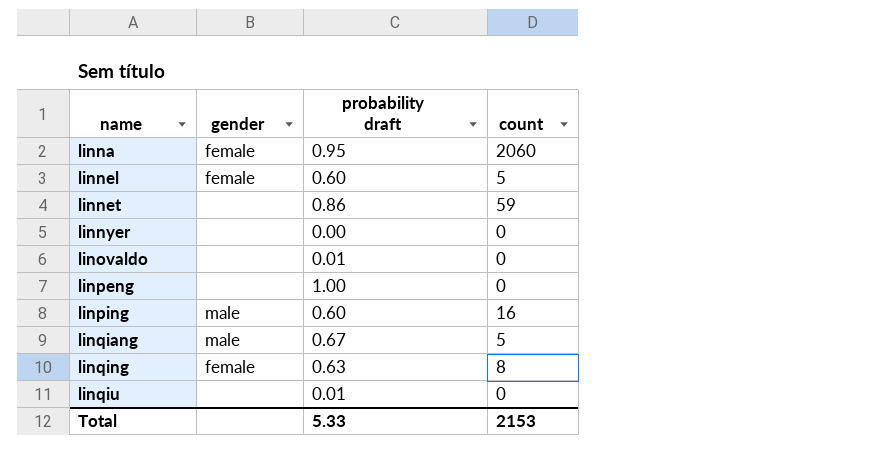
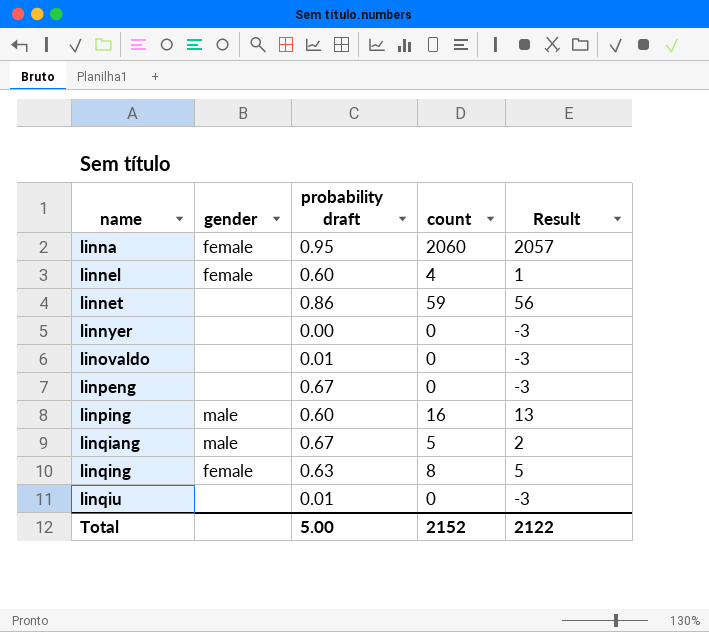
column Result | formula: none -> [count] - 3
linnel | count: 5 -> 4
linpeng | probability draft: 1.00 -> 0.67
Total | probability draft: 5.33 -> 5.00
Total | count: 2153 -> 2152

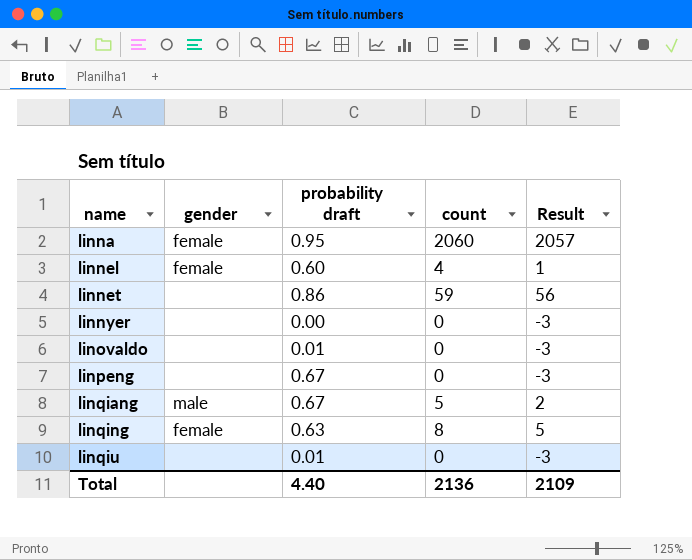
row linping: male | 0.60 | 16 | 13 -> none
Total | probability draft: 5.00 -> 4.40
Total | count: 2152 -> 2136
Total | Result: 2122 -> 2109

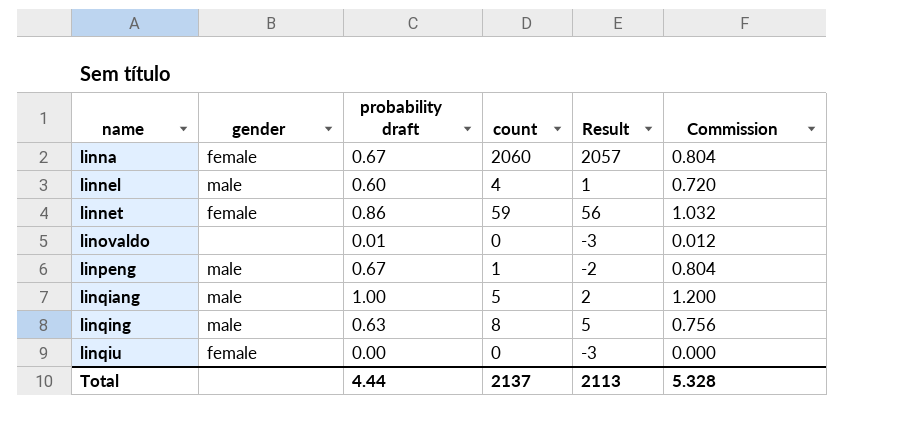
column Commission | formula: none -> [probability draft] * 1.2
row linnyer: none | 0.00 | 0 | -3 -> none
linna | probability draft: 0.95 -> 0.67
linnel | gender: female -> male
linnet | gender: none -> female
linpeng | gender: none -> male
linpeng | count: 0 -> 1
linpeng | Result: -3 -> -2
linqiang | probability draft: 0.67 -> 1.00
linqing | gender: female -> male
linqiu | gender: none -> female
linqiu | probability draft: 0.01 -> 0.00
Total | probability draft: 4.40 -> 4.44
Total | count: 2136 -> 2137
Total | Result: 2109 -> 2113

